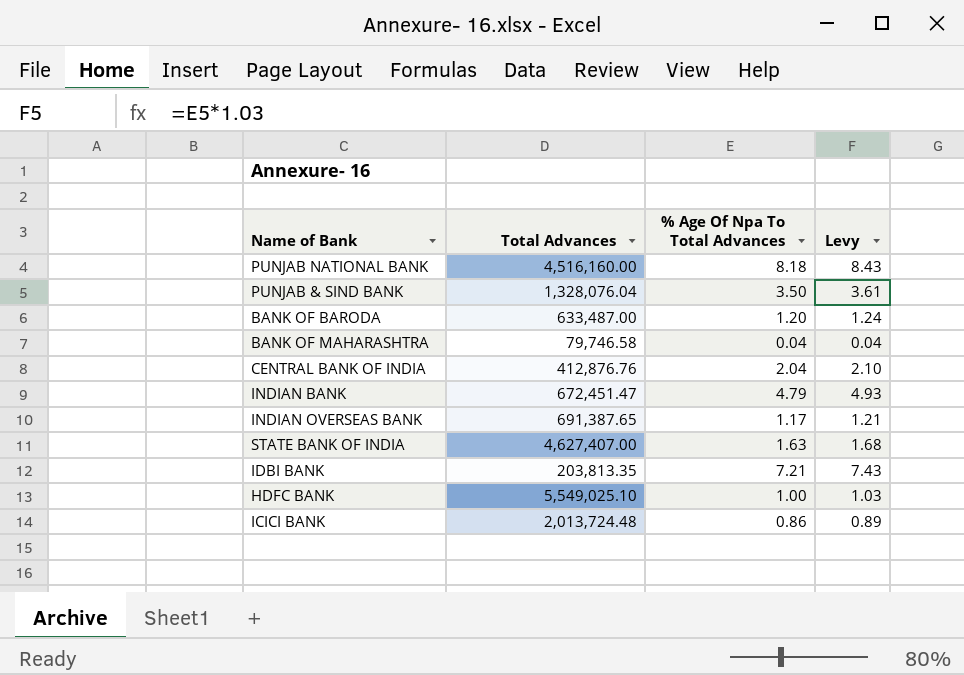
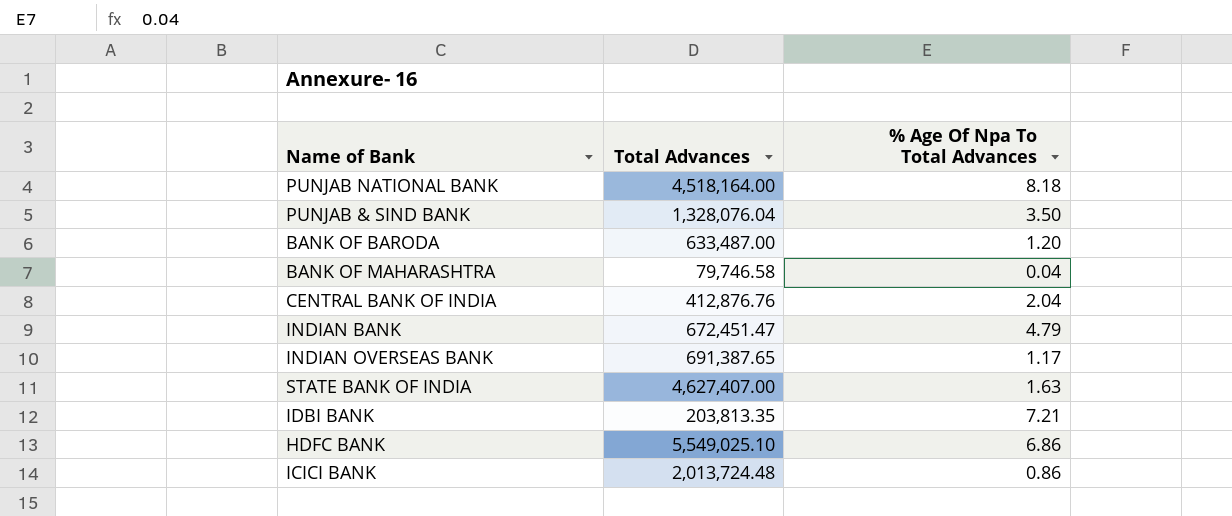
column Levy | formula: [% Age Of Npa To Total Advances] * 1.03 -> none
PUNJAB NATIONAL BANK | Total Advances: 4,516,160.00 -> 4,518,164.00
HDFC BANK | % Age Of Npa To Total Advances: 1.00 -> 6.86

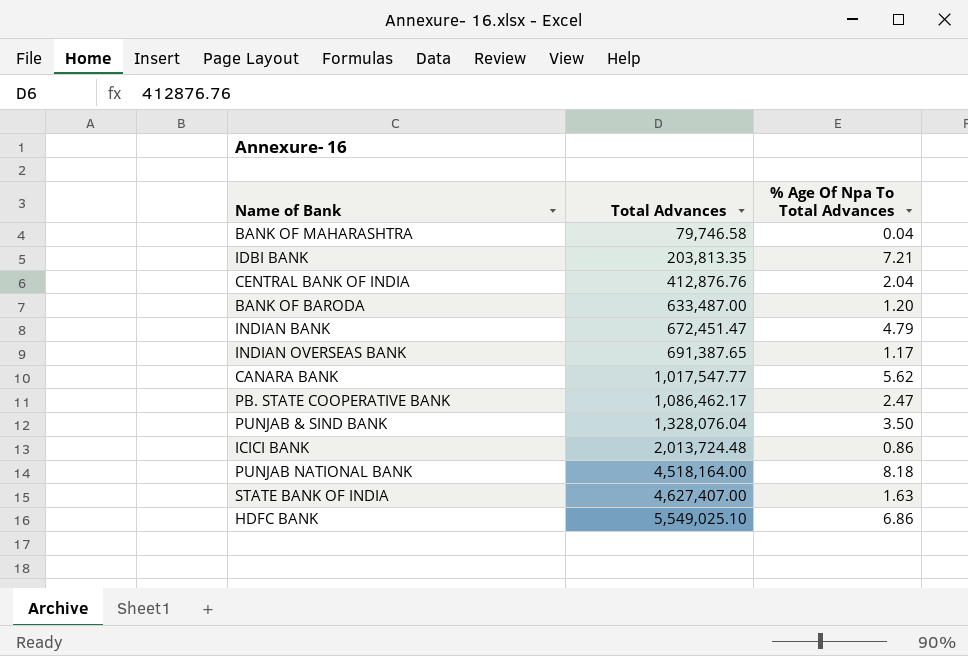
row order: none -> Total Advances ascending
row CANARA BANK: none -> 1,017,547.77 | 5.62
row PB. STATE COOPERATIVE BANK: none -> 1,086,462.17 | 2.47

